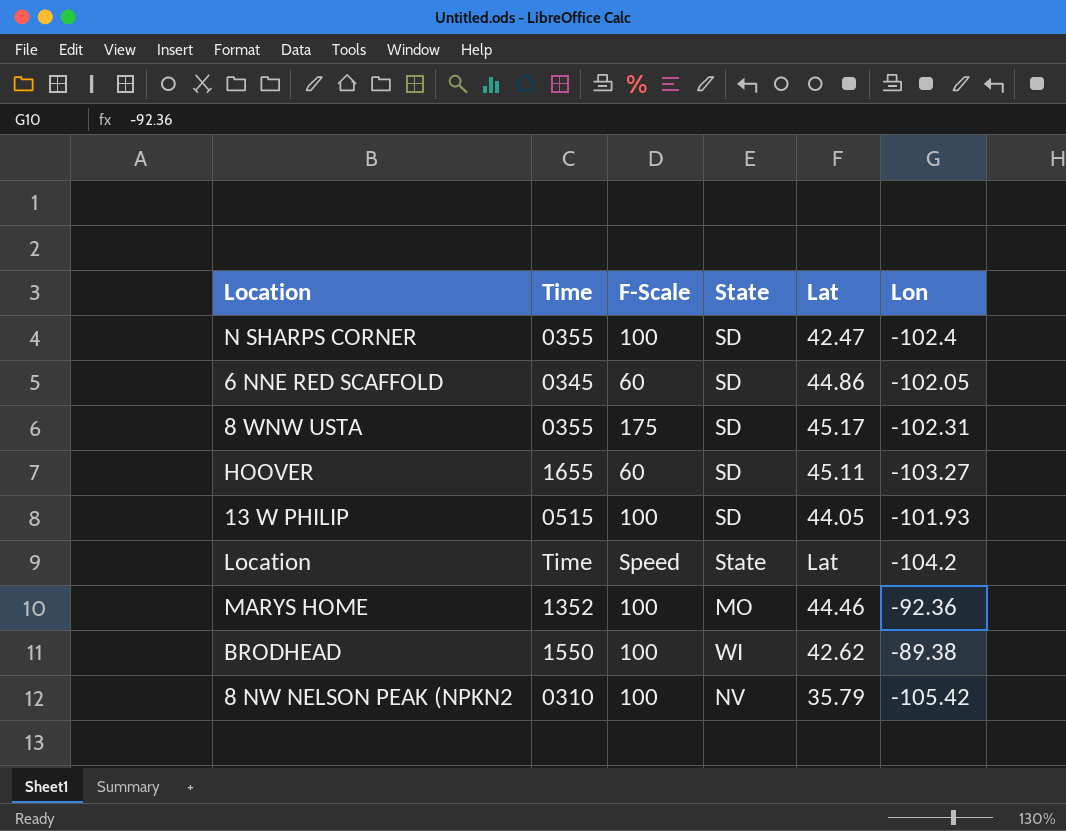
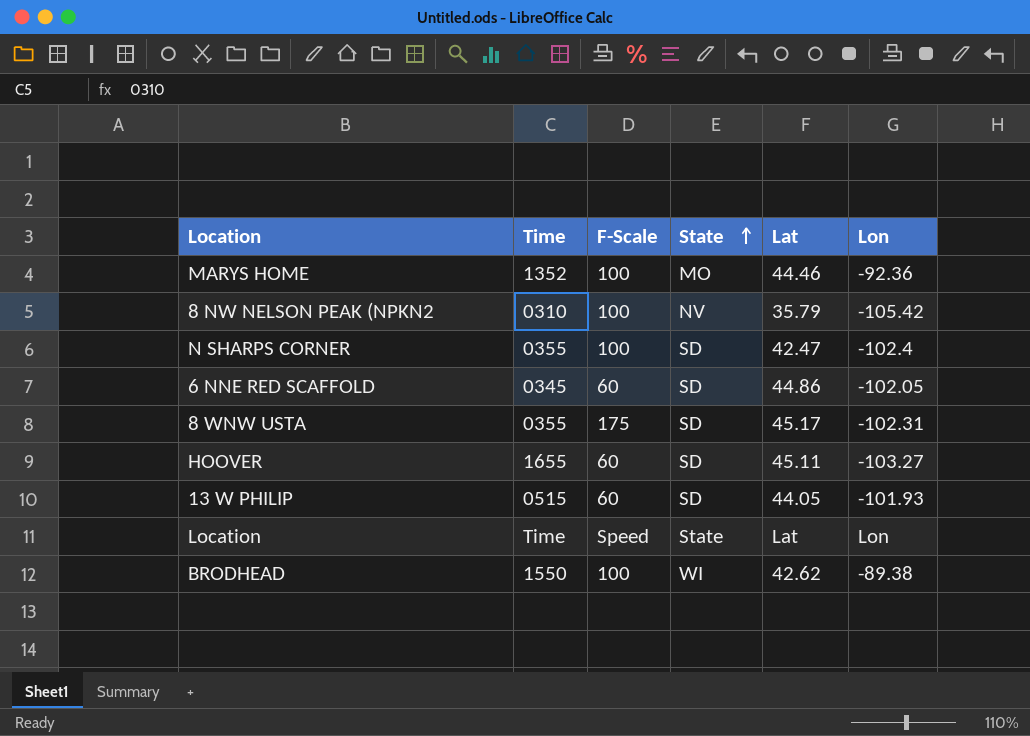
row order: none -> State ascending
13 W PHILIP | F-Scale: 100 -> 60
Location | Lon: -104.2 -> Lon

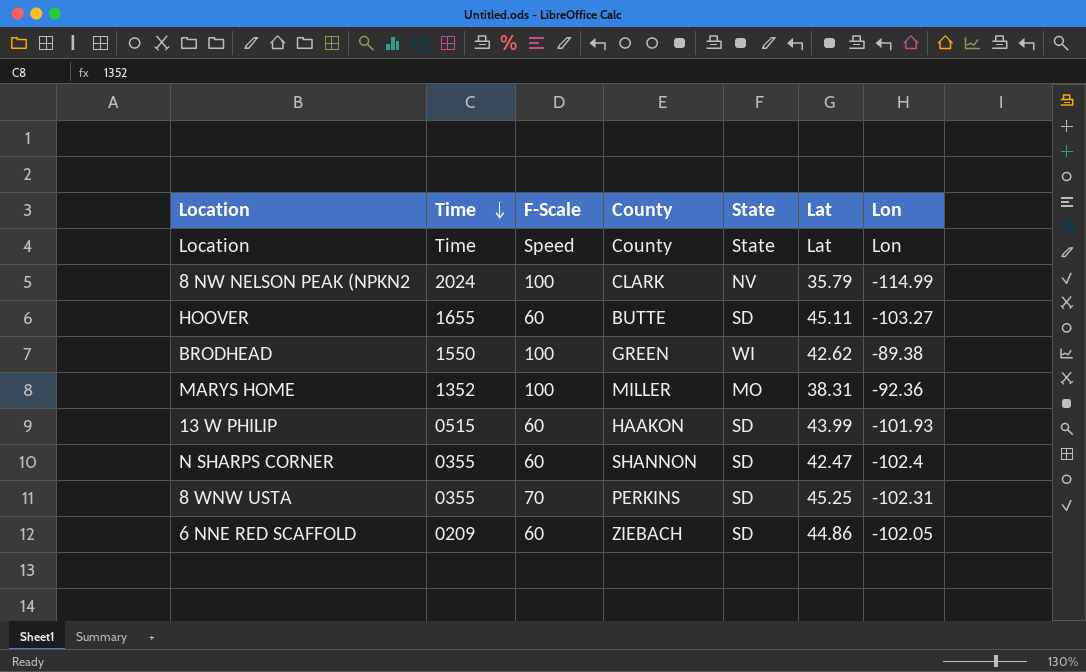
row order: State ascending -> Time descending
column County | position: none -> 4
8 NW NELSON PEAK (NPKN2 | Time: 0310 -> 2024
8 NW NELSON PEAK (NPKN2 | Lon: -105.42 -> -114.99
MARYS HOME | Lat: 44.46 -> 38.31
13 W PHILIP | Lat: 44.05 -> 43.99
N SHARPS CORNER | F-Scale: 100 -> 60
8 WNW USTA | F-Scale: 175 -> 70
8 WNW USTA | Lat: 45.17 -> 45.25
6 NNE RED SCAFFOLD | Time: 0345 -> 0209

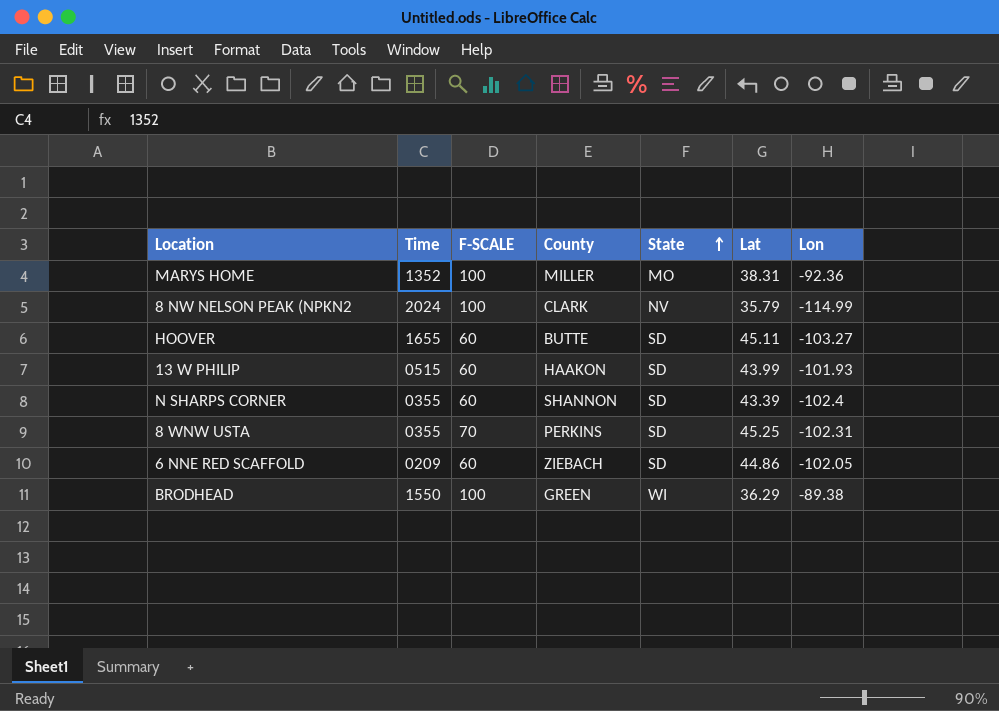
row order: Time descending -> State ascending
column name: F-Scale -> F-SCALE
row Location: Time | Speed | County | State | Lat | Lon -> none
N SHARPS CORNER | Lat: 42.47 -> 43.39
BRODHEAD | Lat: 42.62 -> 36.29

